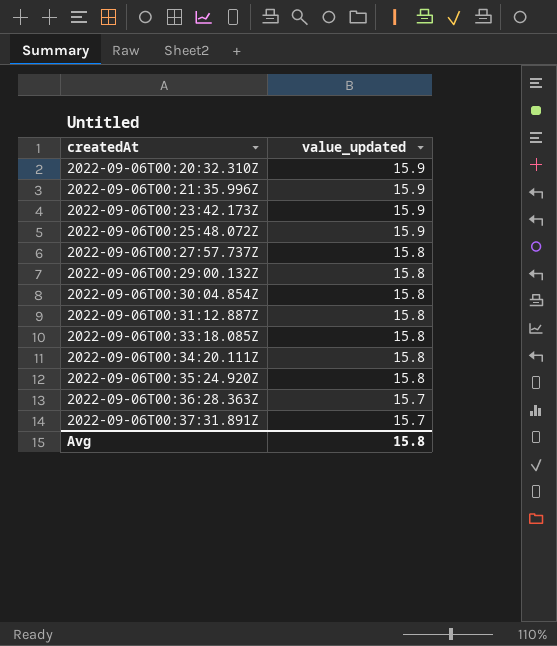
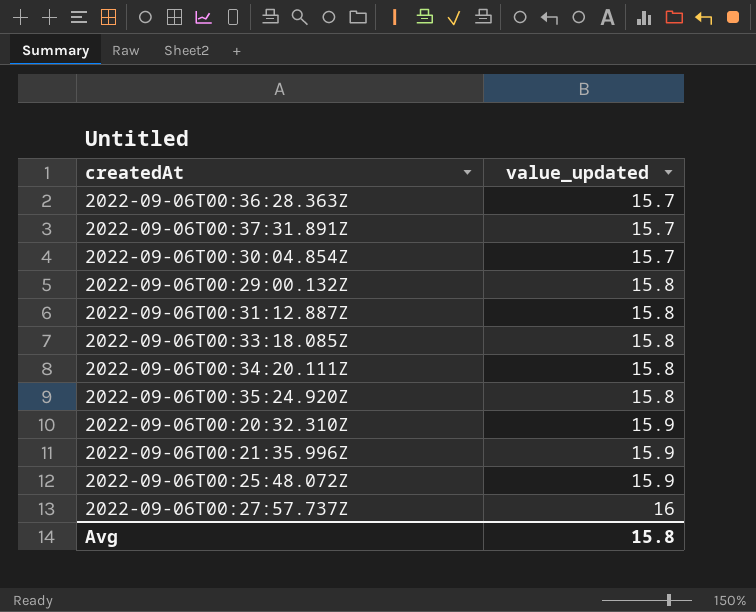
row order: createdAt ascending -> value_updated ascending
row 2022-09-06T00:23:42.173Z: 15.9 -> none
2022-09-06T00:30:04.854Z | value_updated: 15.8 -> 15.7
2022-09-06T00:27:57.737Z | value_updated: 15.8 -> 16

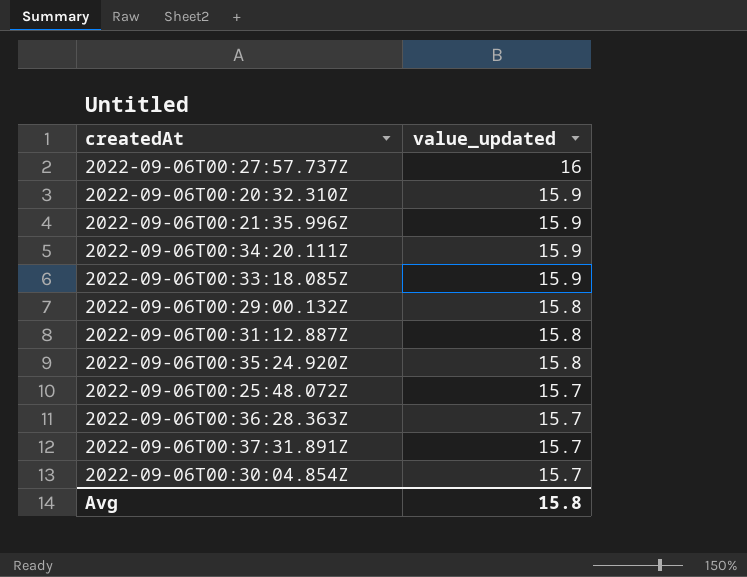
row order: value_updated ascending -> value_updated descending
2022-09-06T00:34:20.111Z | value_updated: 15.8 -> 15.9
2022-09-06T00:33:18.085Z | value_updated: 15.8 -> 15.9
2022-09-06T00:25:48.072Z | value_updated: 15.9 -> 15.7

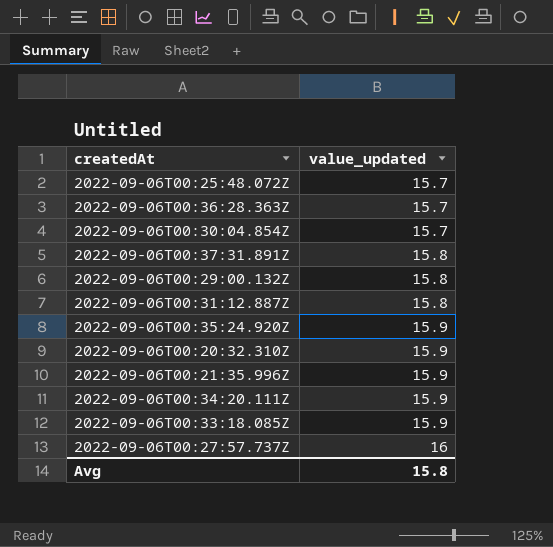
row order: value_updated descending -> value_updated ascending
2022-09-06T00:37:31.891Z | value_updated: 15.7 -> 15.8
2022-09-06T00:35:24.920Z | value_updated: 15.8 -> 15.9

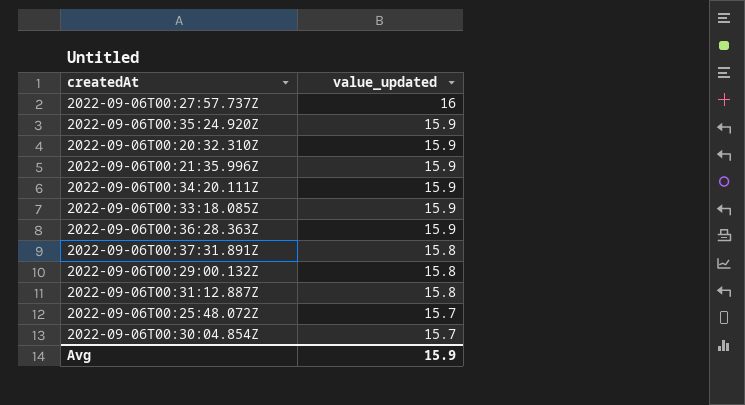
row order: value_updated ascending -> value_updated descending
2022-09-06T00:36:28.363Z | value_updated: 15.7 -> 15.9
Avg | value_updated: 15.8 -> 15.9

